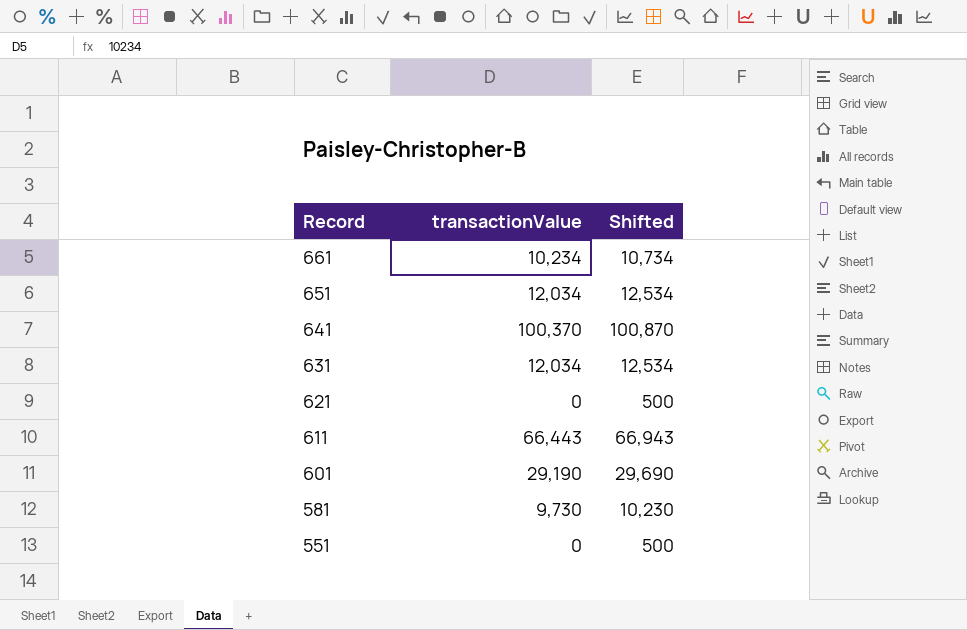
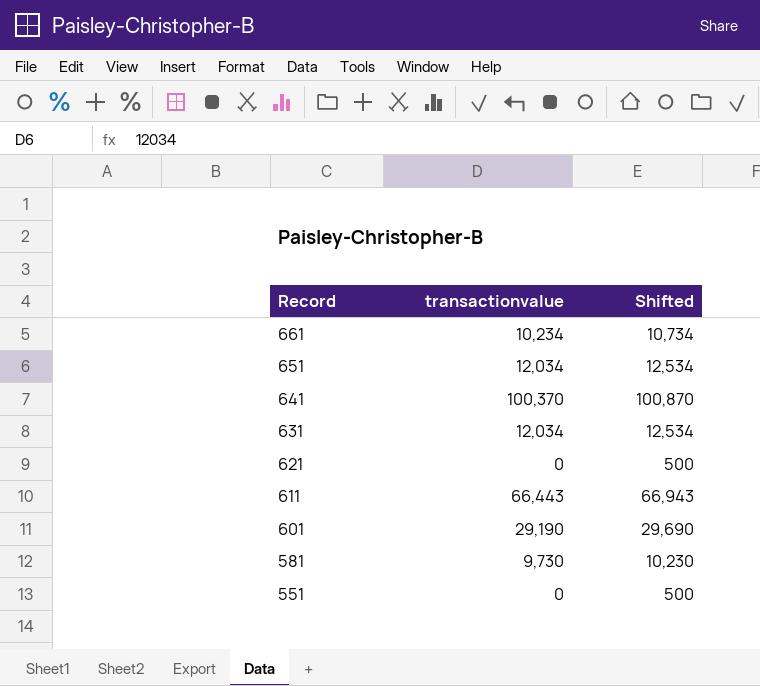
column name: transactionValue -> transactionvalue

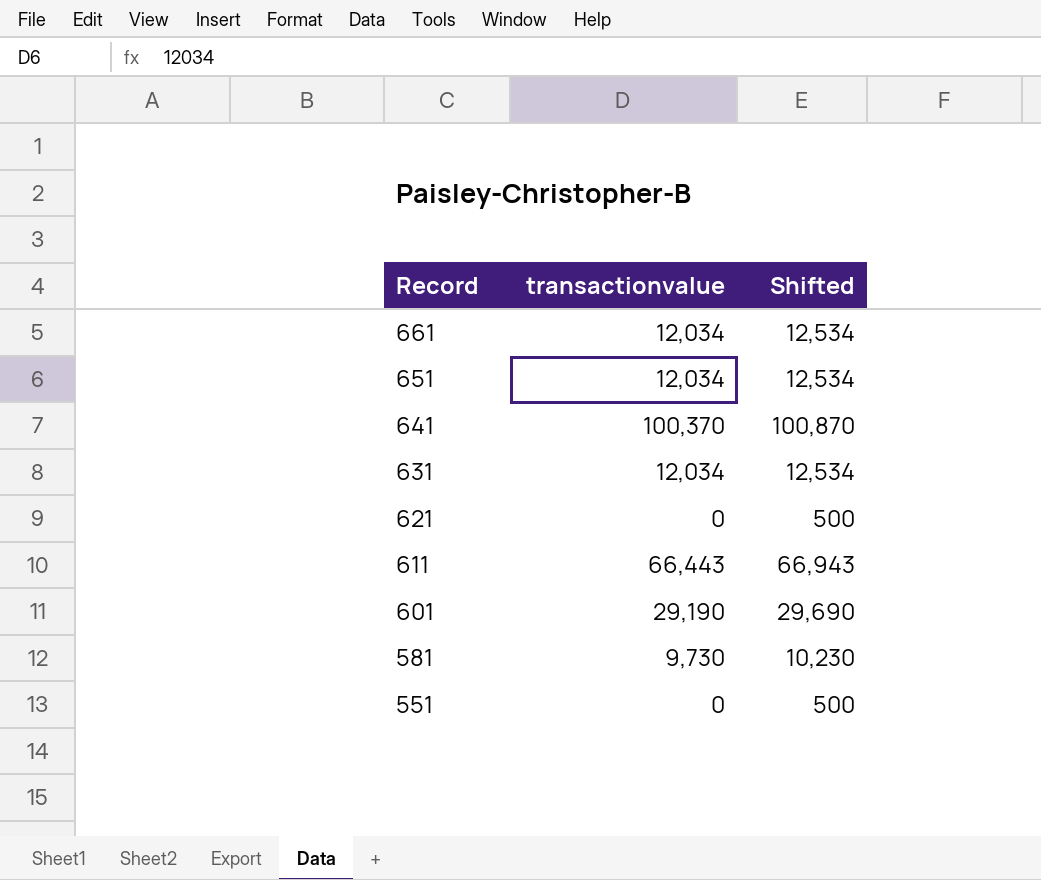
661 | transactionvalue: 10,234 -> 12,034
661 | Shifted: 10,734 -> 12,534

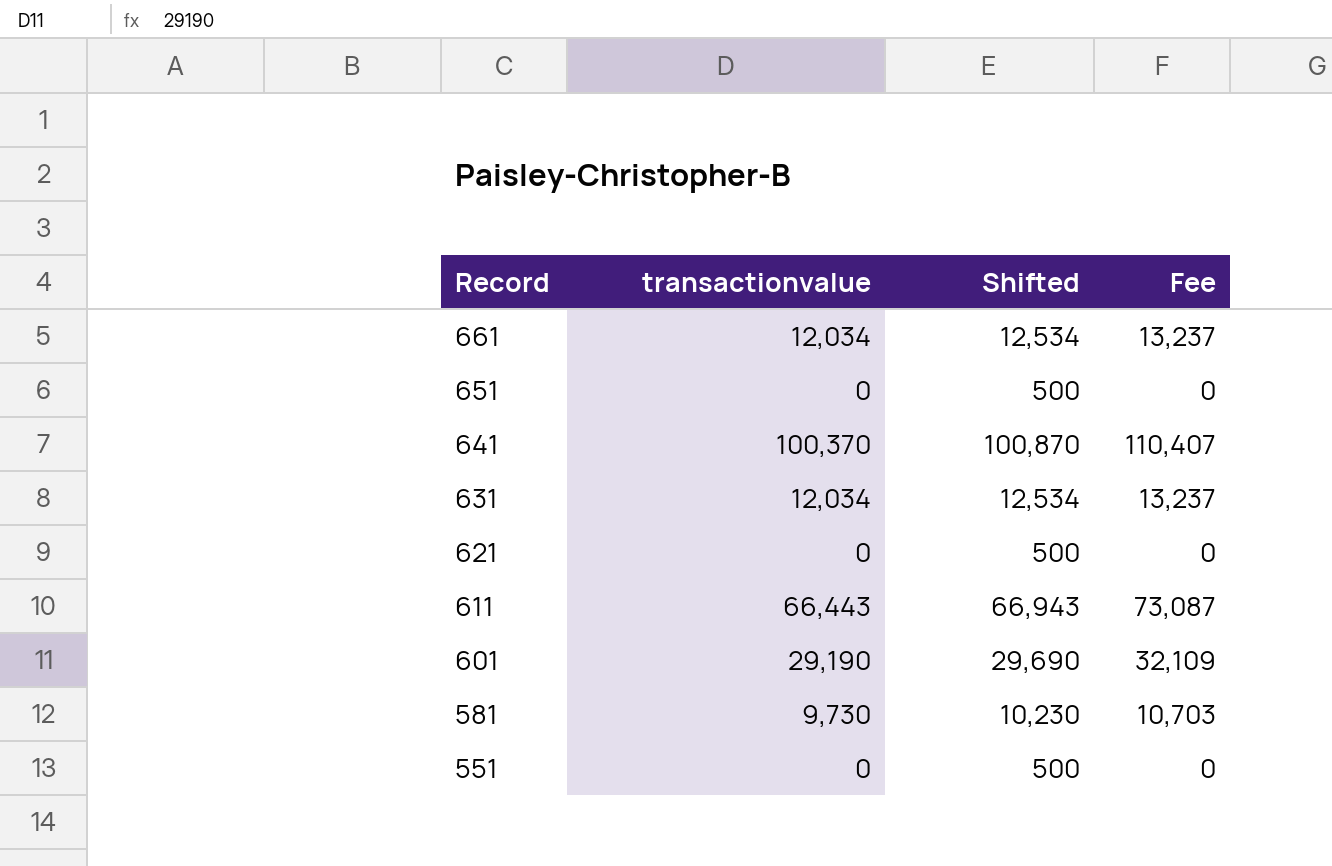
column Fee | formula: none -> [transactionvalue] * 1.1
651 | transactionvalue: 12,034 -> 0
651 | Shifted: 12,534 -> 500

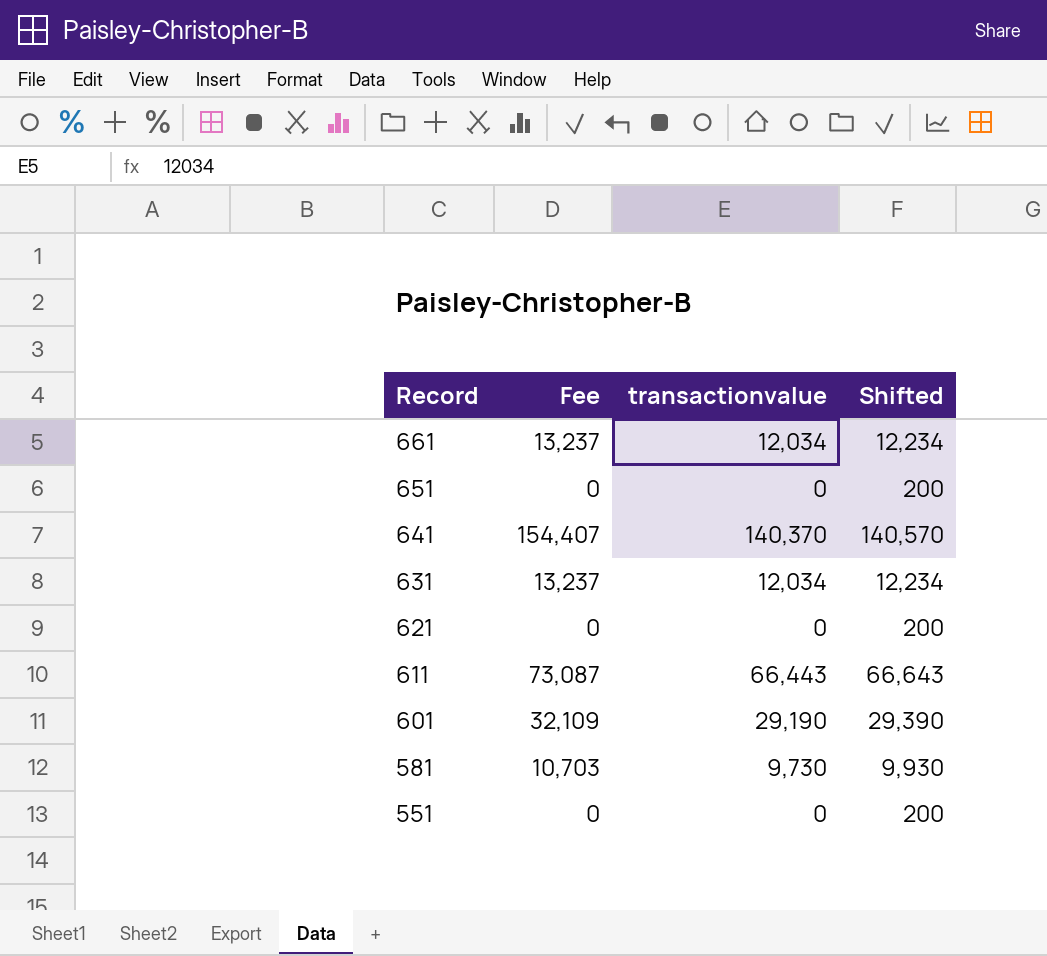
column Fee | position: 4 -> 2
column Shifted | formula: [transactionvalue] + 500 -> [transactionvalue] + 200
641 | Fee: 110,407 -> 154,407
641 | transactionvalue: 100,370 -> 140,370

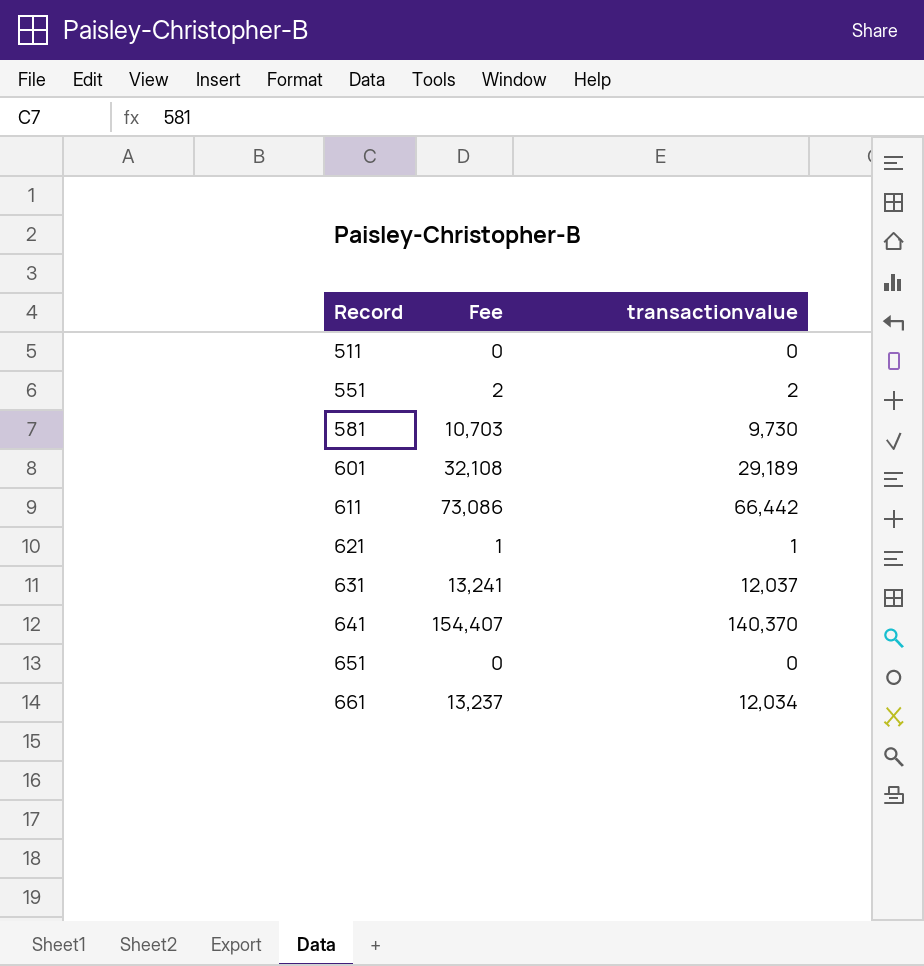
row order: Record descending -> Record ascending
column Shifted | formula: [transactionvalue] + 200 -> none
row 511: none -> 0 | 0
551 | Fee: 0 -> 2
551 | transactionvalue: 0 -> 2
601 | Fee: 32,109 -> 32,108
601 | transactionvalue: 29,190 -> 29,189
611 | Fee: 73,087 -> 73,086
611 | transactionvalue: 66,443 -> 66,442
621 | Fee: 0 -> 1
621 | transactionvalue: 0 -> 1
631 | Fee: 13,237 -> 13,241
631 | transactionvalue: 12,034 -> 12,037

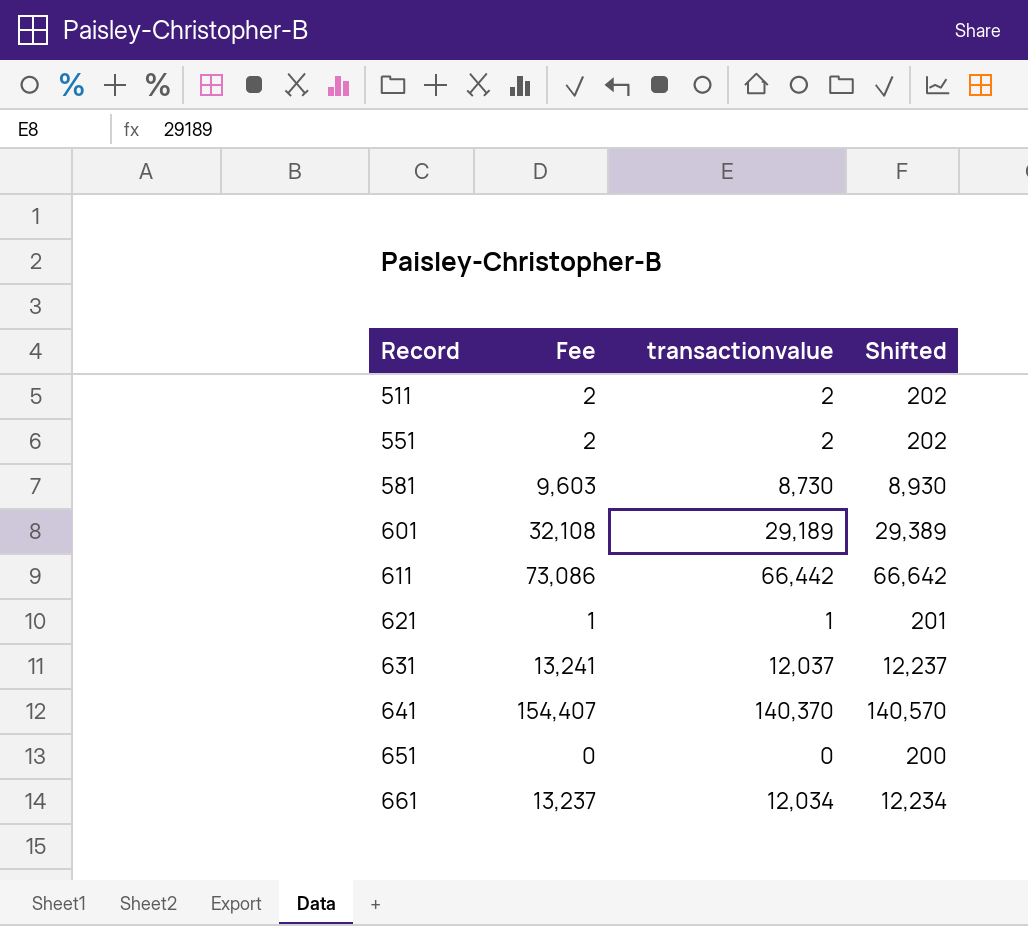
column Shifted | formula: none -> [transactionvalue] + 200
511 | Fee: 0 -> 2
511 | transactionvalue: 0 -> 2
581 | Fee: 10,703 -> 9,603
581 | transactionvalue: 9,730 -> 8,730

